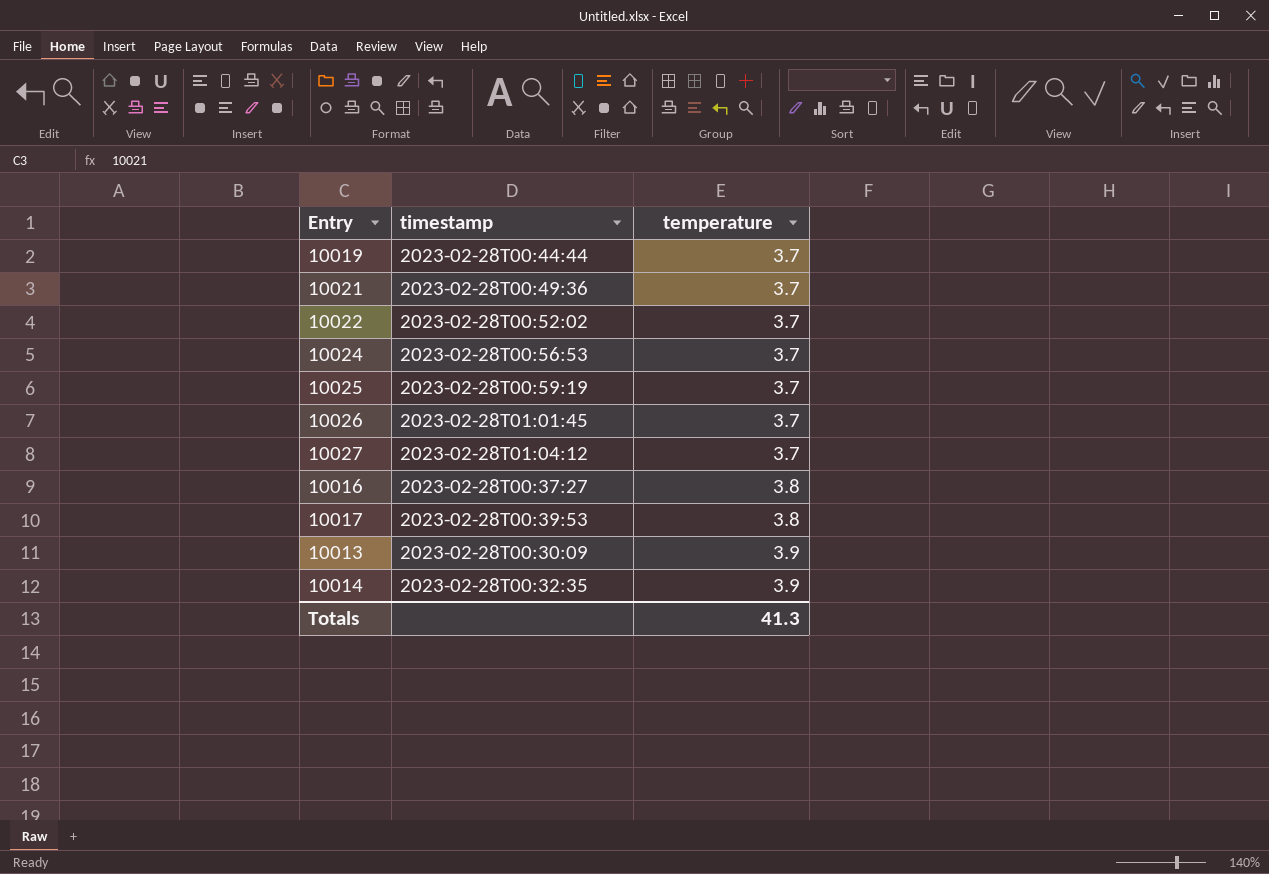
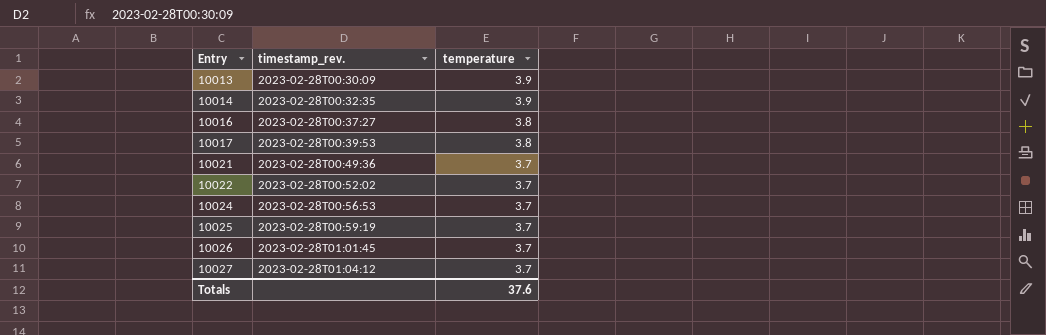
row order: temperature ascending -> Entry ascending
column name: timestamp -> timestamp_rev.
row 10019: 2023-02-28T00:44:44 | 3.7 -> none
Totals | temperature: 41.3 -> 37.6

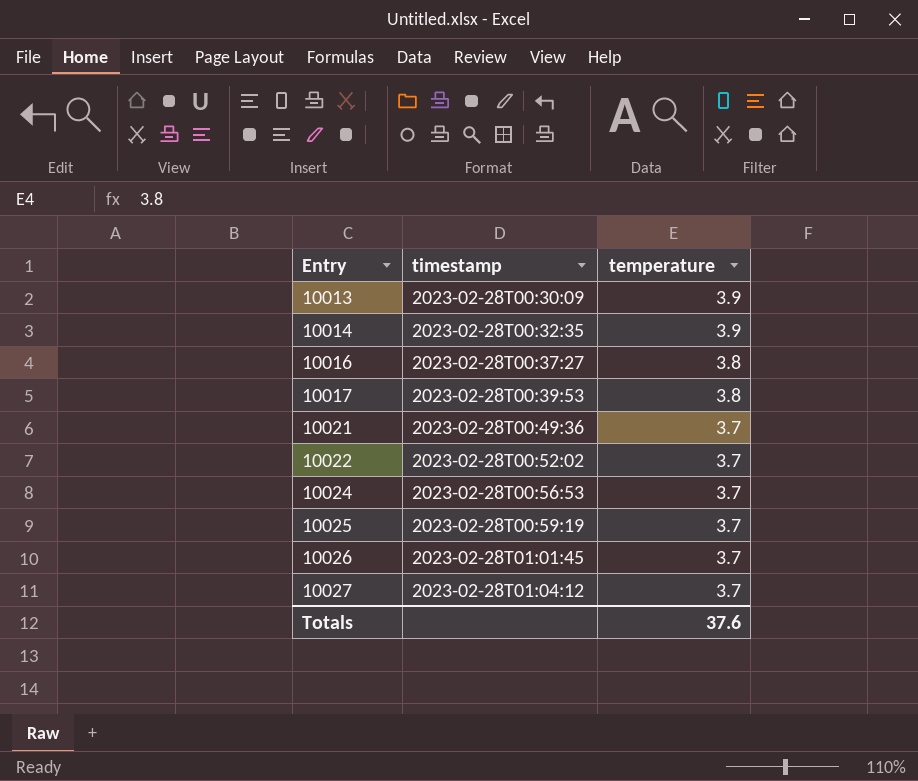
column name: timestamp_rev. -> timestamp

